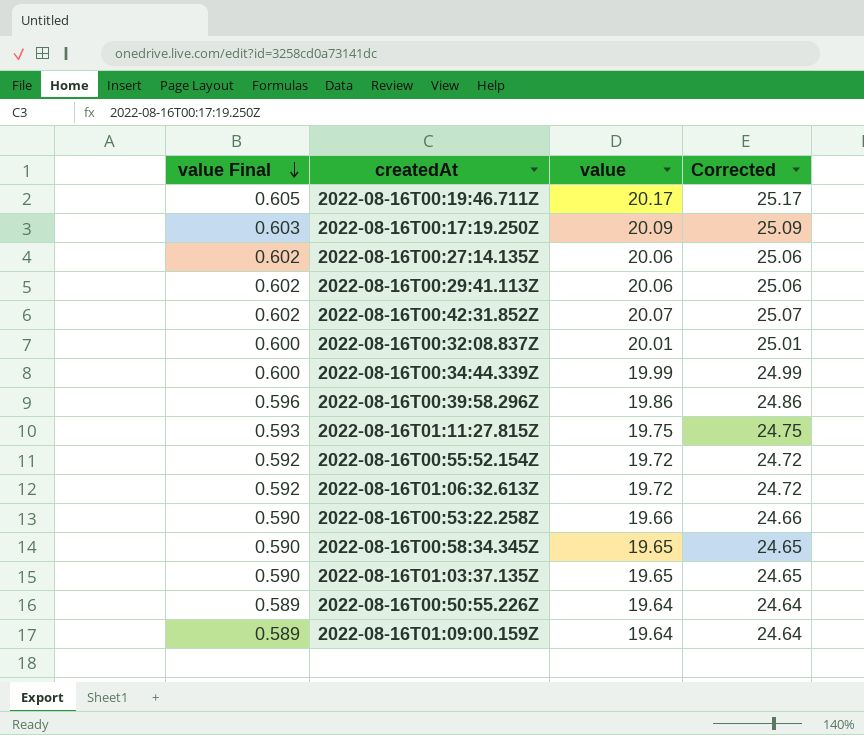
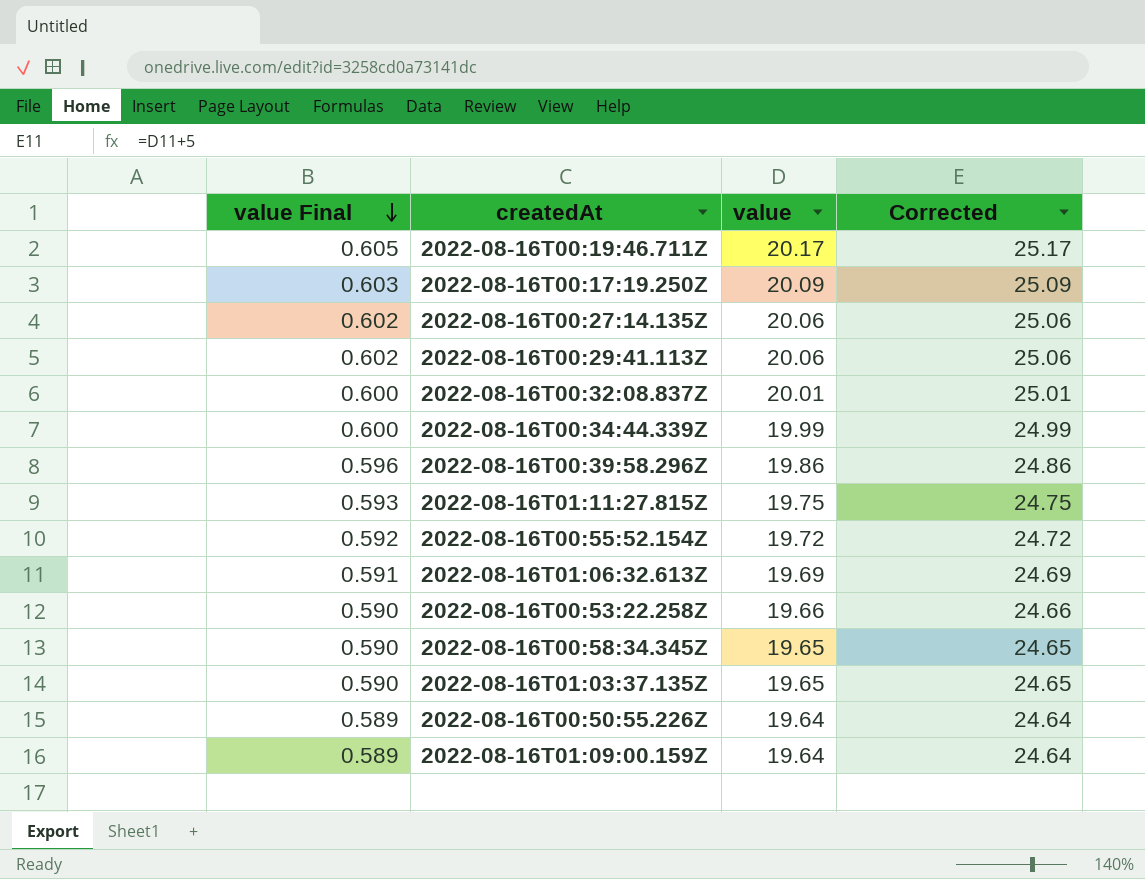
row 2022-08-16T00:42:31.852Z: 0.602 | 20.07 | 25.07 -> none
2022-08-16T01:06:32.613Z | value Final: 0.592 -> 0.591
2022-08-16T01:06:32.613Z | value: 19.72 -> 19.69
2022-08-16T01:06:32.613Z | Corrected: 24.72 -> 24.69

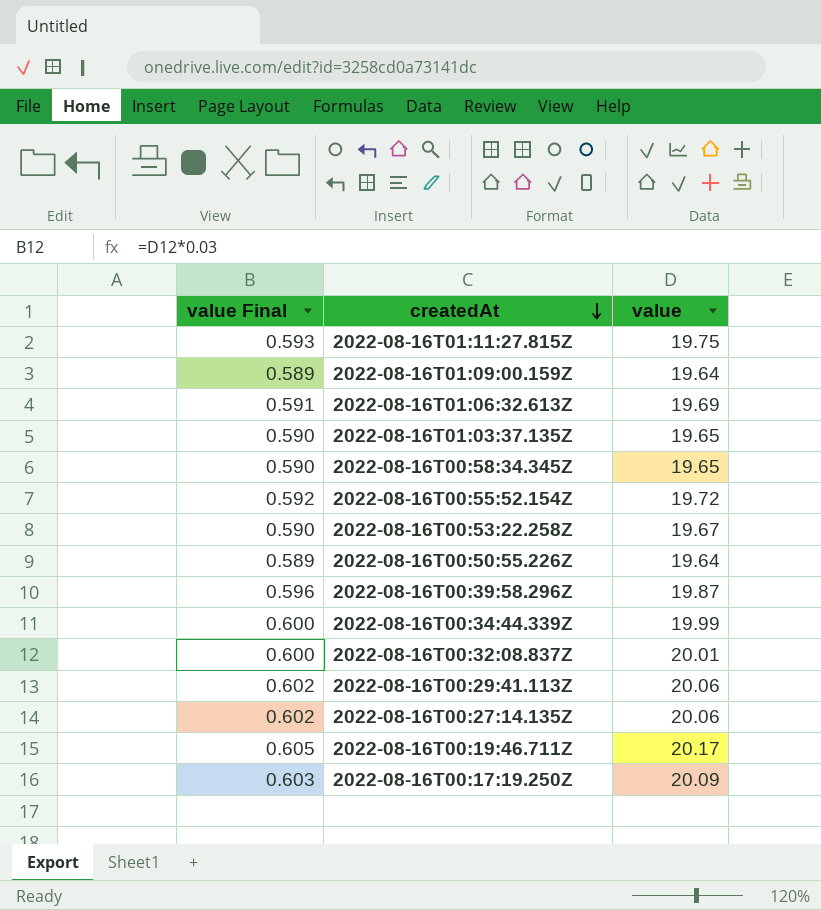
row order: value Final descending -> createdAt descending
column Corrected | formula: [value] + 5 -> none
2022-08-16T00:53:22.258Z | value: 19.66 -> 19.67
2022-08-16T00:39:58.296Z | value: 19.86 -> 19.87

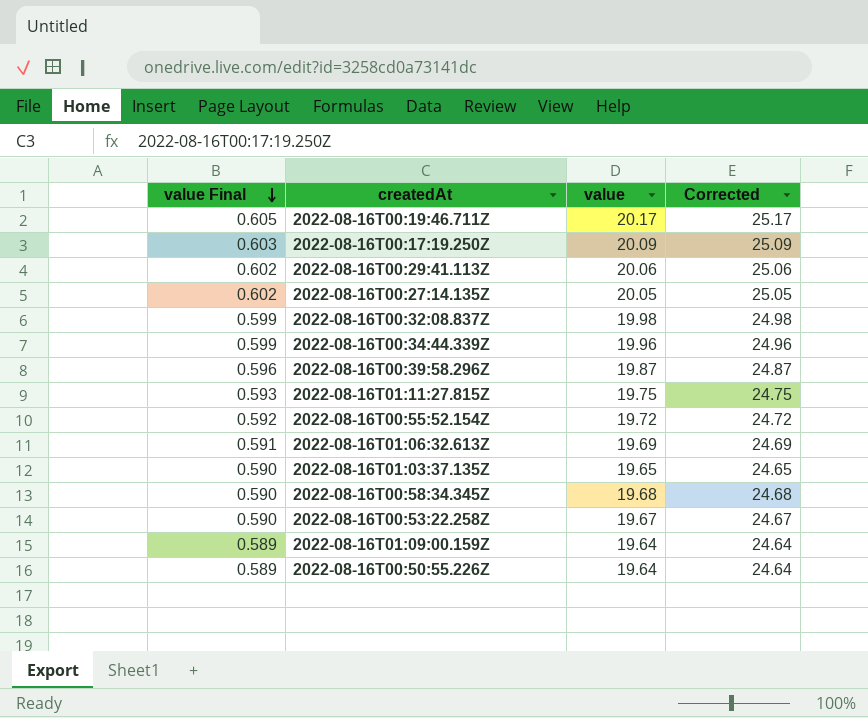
row order: createdAt descending -> value Final descending
column Corrected | formula: none -> [value] + 5
2022-08-16T00:27:14.135Z | value: 20.06 -> 20.05
2022-08-16T00:32:08.837Z | value Final: 0.600 -> 0.599
2022-08-16T00:32:08.837Z | value: 20.01 -> 19.98
2022-08-16T00:34:44.339Z | value Final: 0.600 -> 0.599
2022-08-16T00:34:44.339Z | value: 19.99 -> 19.96
2022-08-16T00:58:34.345Z | value: 19.65 -> 19.68

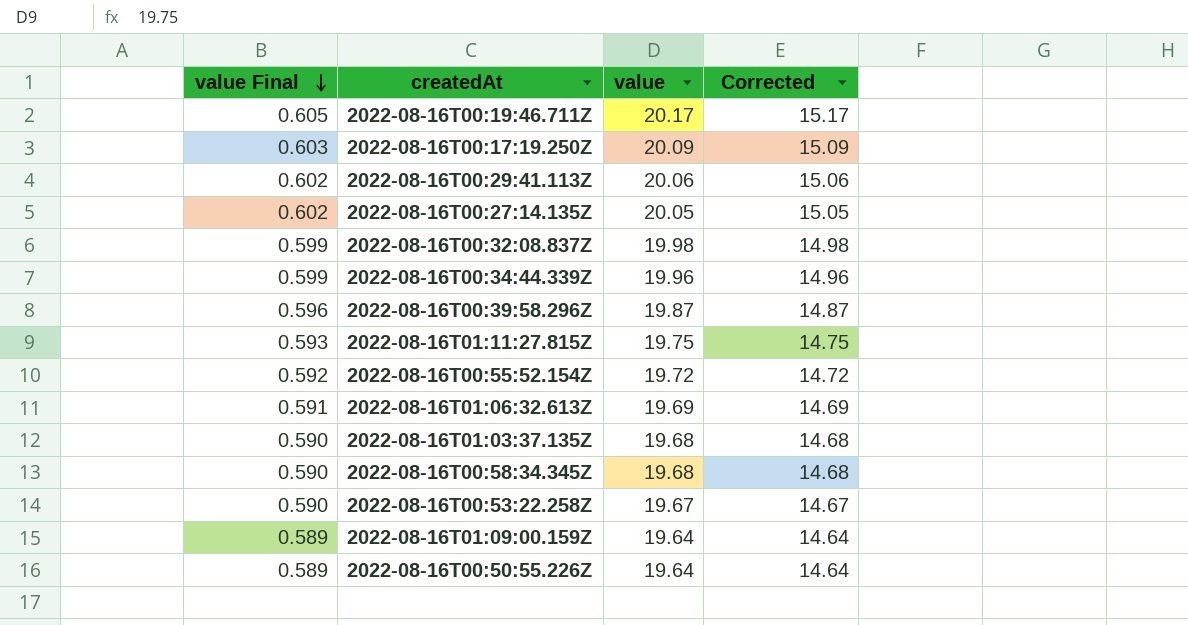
column Corrected | formula: [value] + 5 -> [value] - 5
2022-08-16T01:03:37.135Z | value: 19.65 -> 19.68

